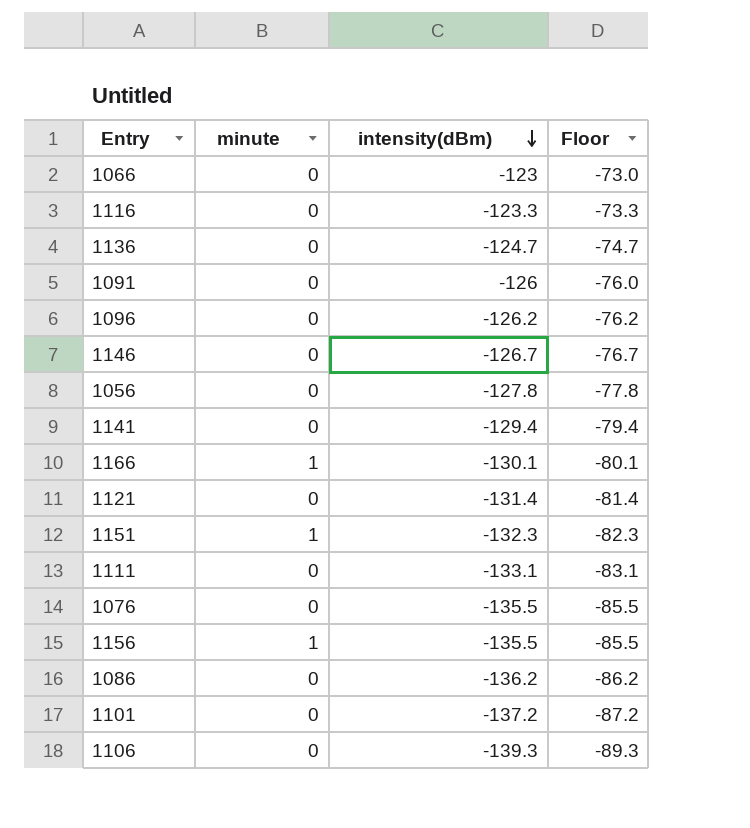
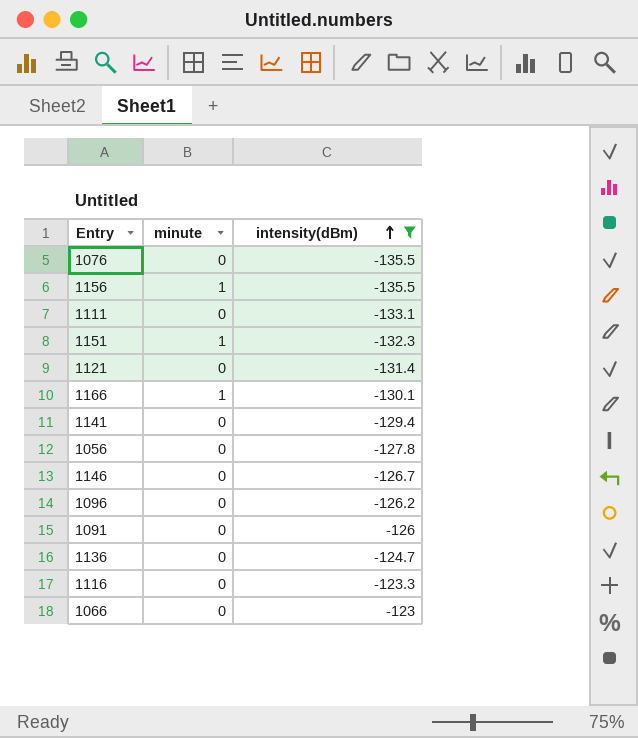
filter: none -> intensity(dBm) >= -135.5
row order: intensity(dBm) descending -> intensity(dBm) ascending
column Floor | formula: [intensity(dBm)] + 50 -> none

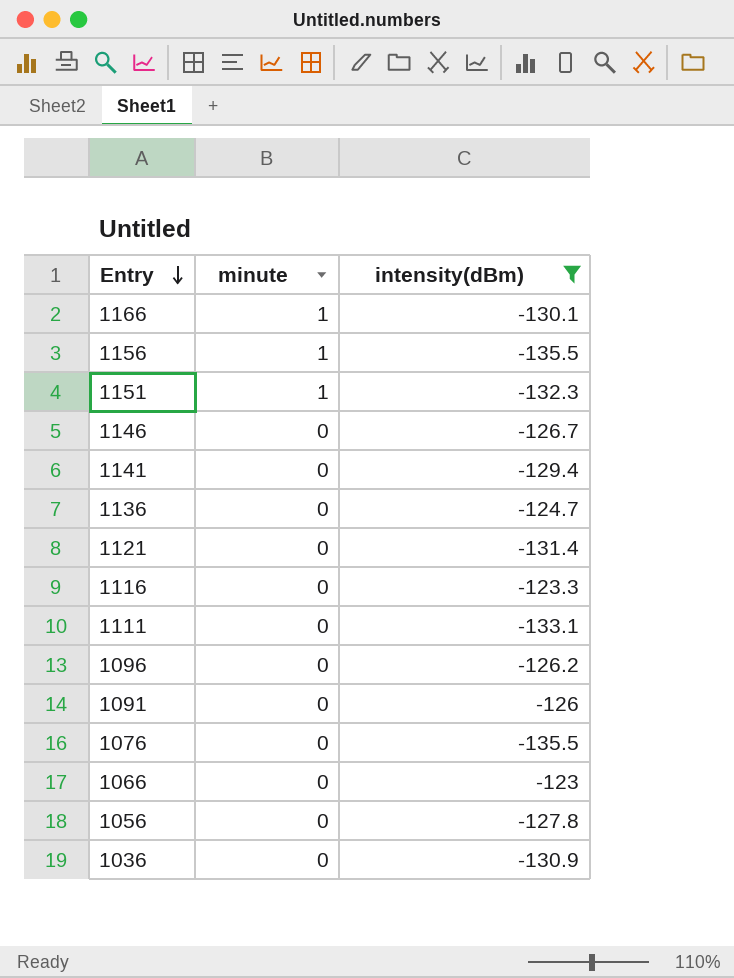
row order: intensity(dBm) ascending -> Entry descending
row 1036: none -> 0 | -130.9

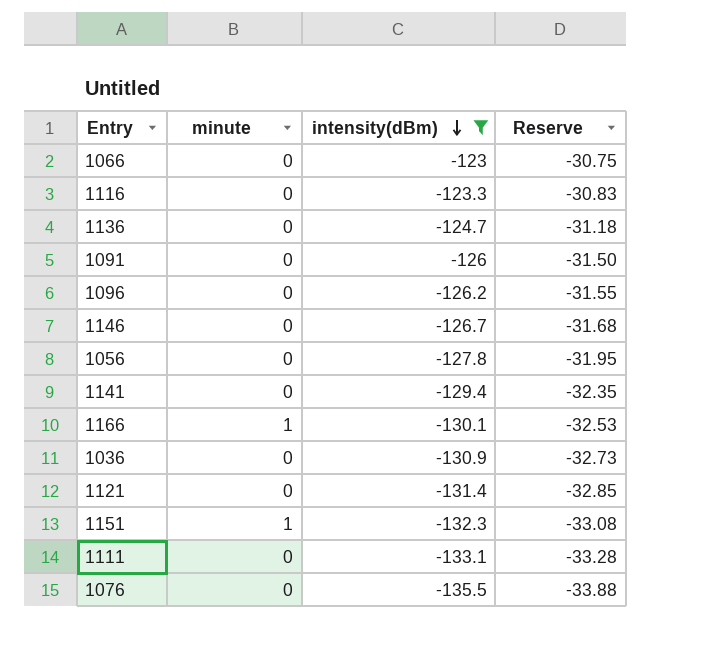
row order: Entry descending -> intensity(dBm) descending
column Reserve | formula: none -> [intensity(dBm)] * 0.25
row 1156: 1 | -135.5 -> none

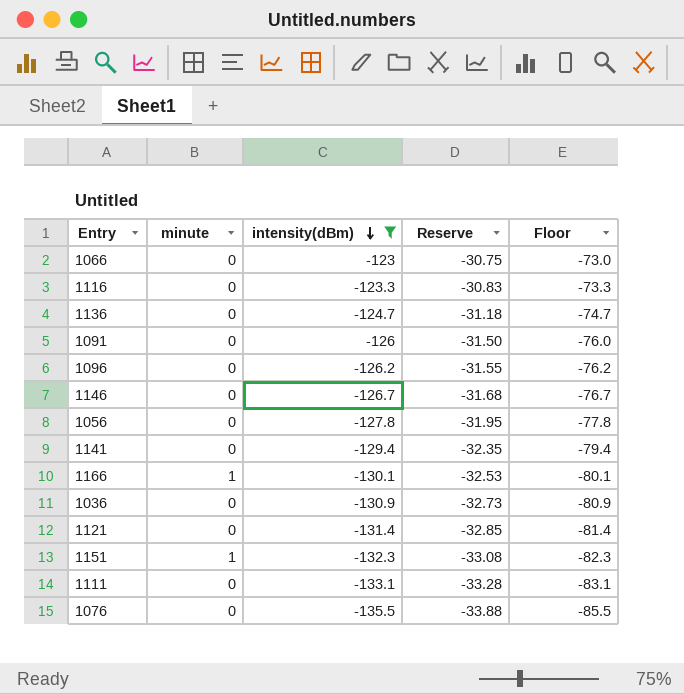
column Floor | formula: none -> [intensity(dBm)] + 50

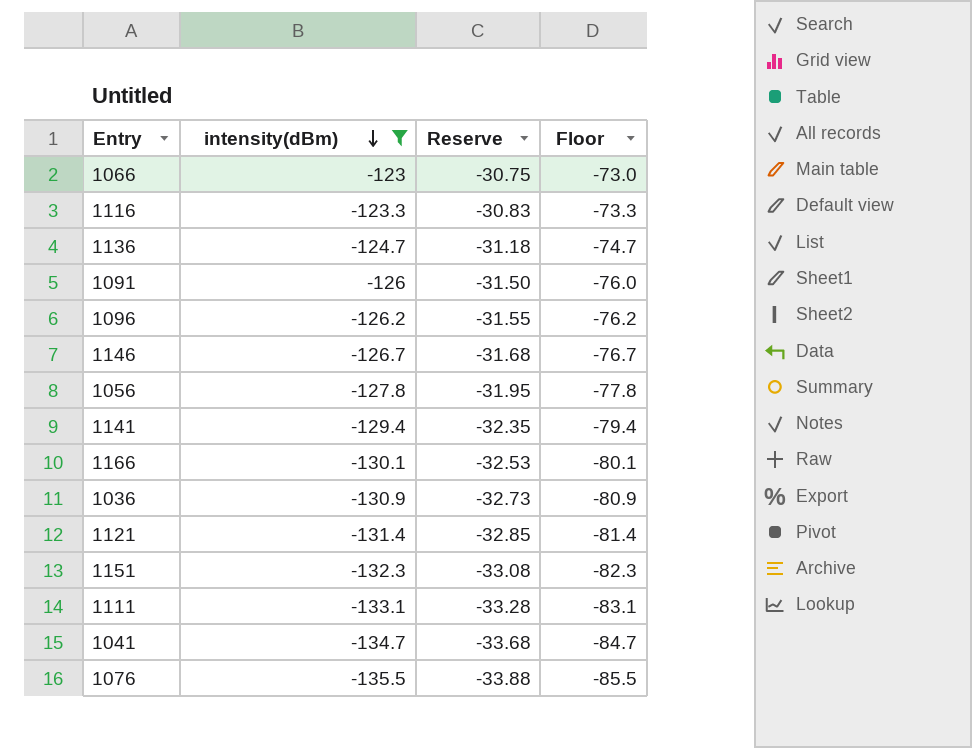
column minute | position: 2 -> none
row 1041: none -> -134.7 | -33.68 | -84.7

